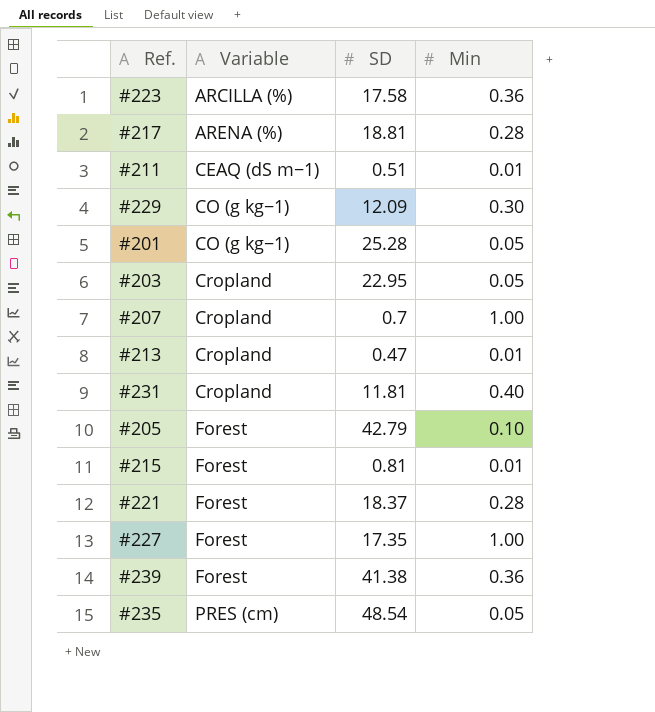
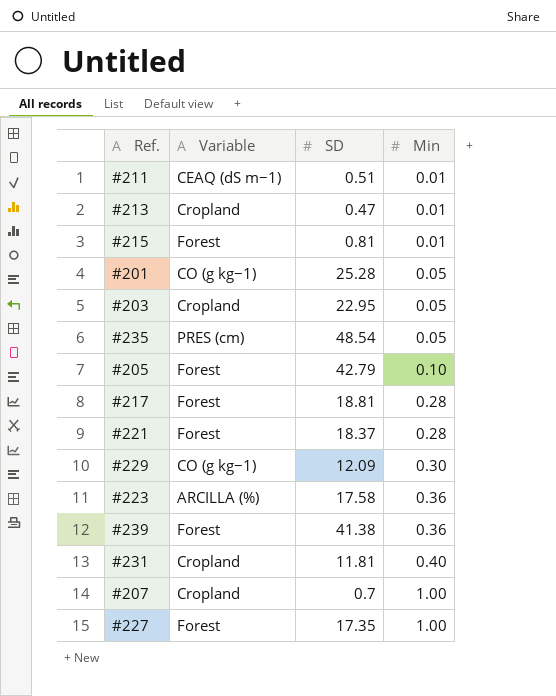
row order: Variable ascending -> Min ascending
#217 | Variable: ARENA (%) -> Forest

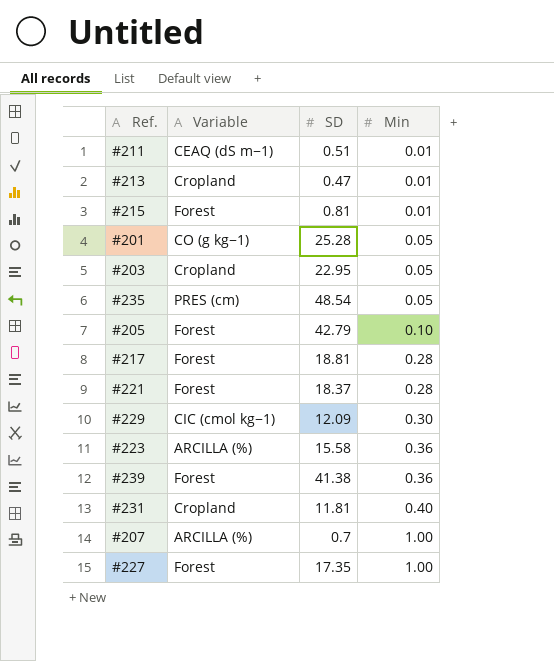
#229 | Variable: CO (g kg−1) -> CIC (cmol kg−1)
#223 | SD: 17.58 -> 15.58
#207 | Variable: Cropland -> ARCILLA (%)

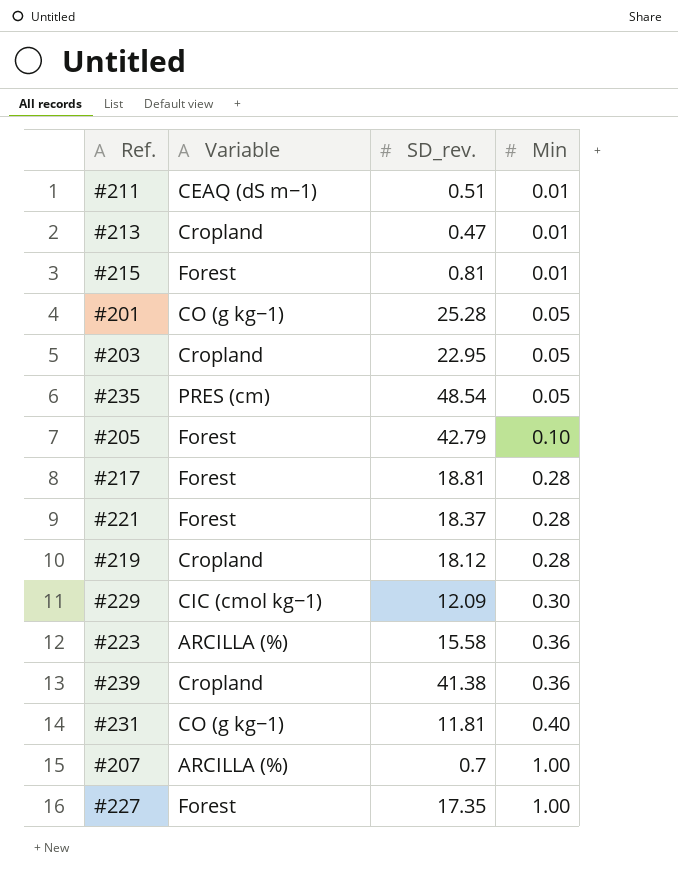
column name: SD -> SD_rev.
row #219: none -> Cropland | 18.12 | 0.28
#239 | Variable: Forest -> Cropland
#231 | Variable: Cropland -> CO (g kg−1)

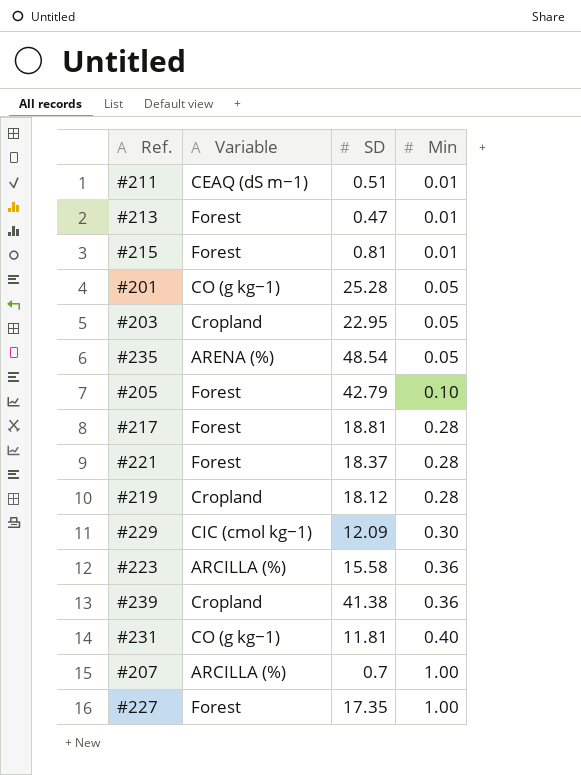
column name: SD_rev. -> SD
#213 | Variable: Cropland -> Forest
#235 | Variable: PRES (cm) -> ARENA (%)

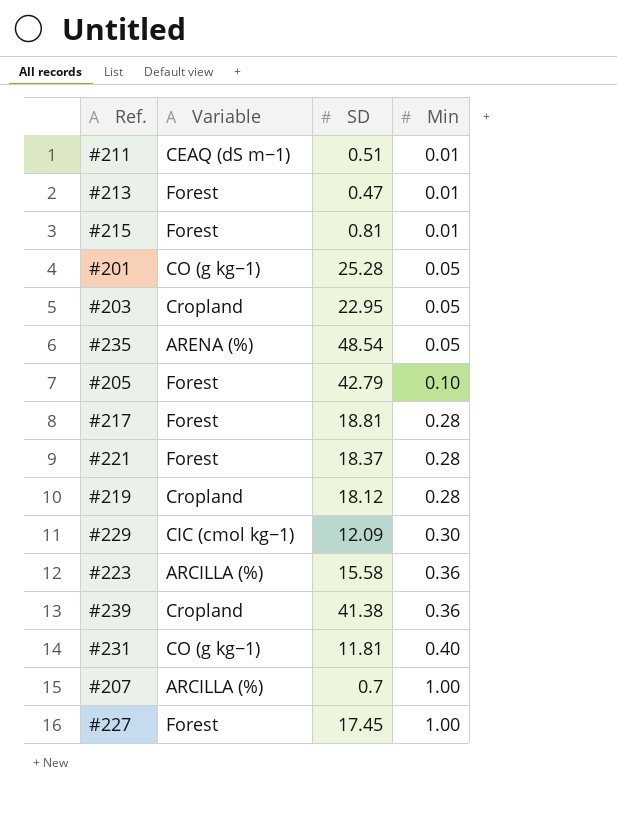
#227 | SD: 17.35 -> 17.45

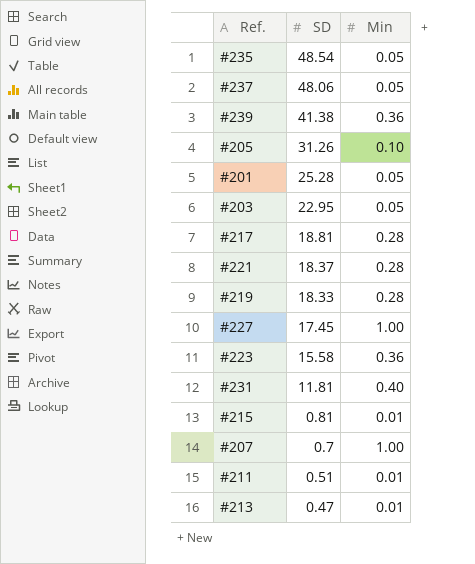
row order: Min ascending -> SD descending
column Variable | position: 2 -> none
row #229: CIC (cmol kg−1) | 12.09 | 0.30 -> none
row #237: none -> 48.06 | 0.05
#205 | SD: 42.79 -> 31.26
#219 | SD: 18.12 -> 18.33

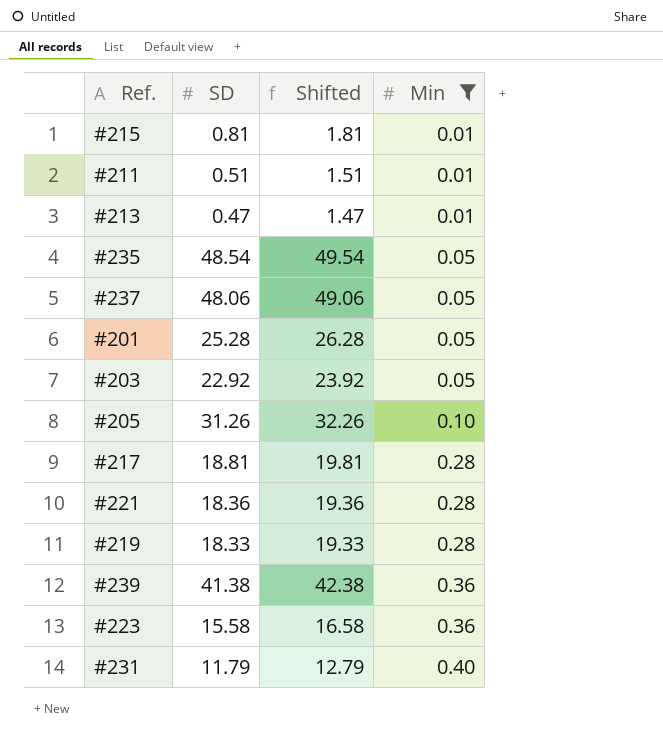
filter: none -> Min != 1.00
row order: SD descending -> Min ascending
column Shifted | formula: none -> [SD] + 1
#203 | SD: 22.95 -> 22.92
#221 | SD: 18.37 -> 18.36
#231 | SD: 11.81 -> 11.79

